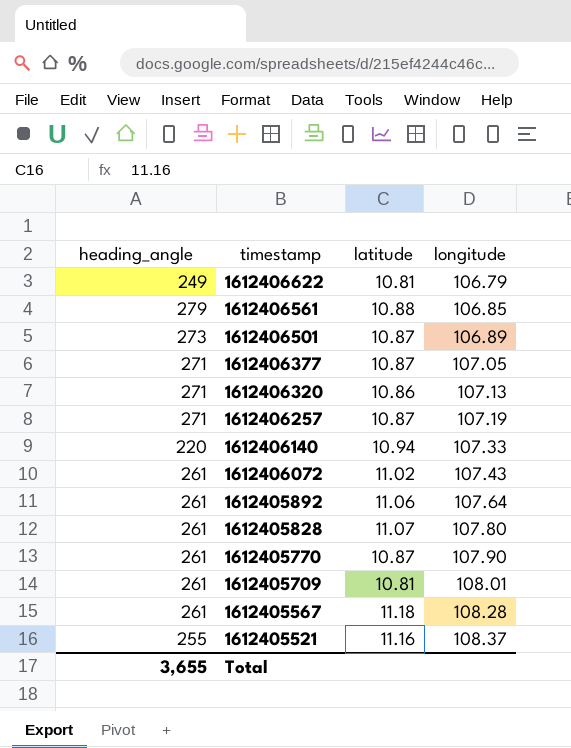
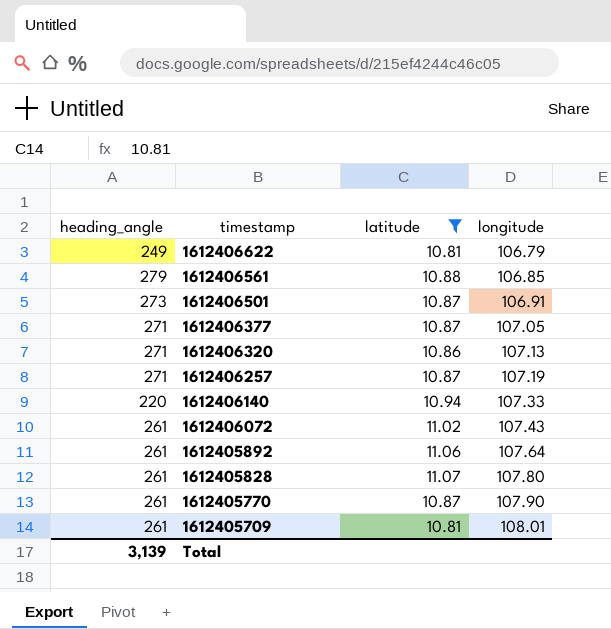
filter: none -> latitude <= 11.07
1612406501 | longitude: 106.89 -> 106.91
Total | heading_angle: 3,655 -> 3,139

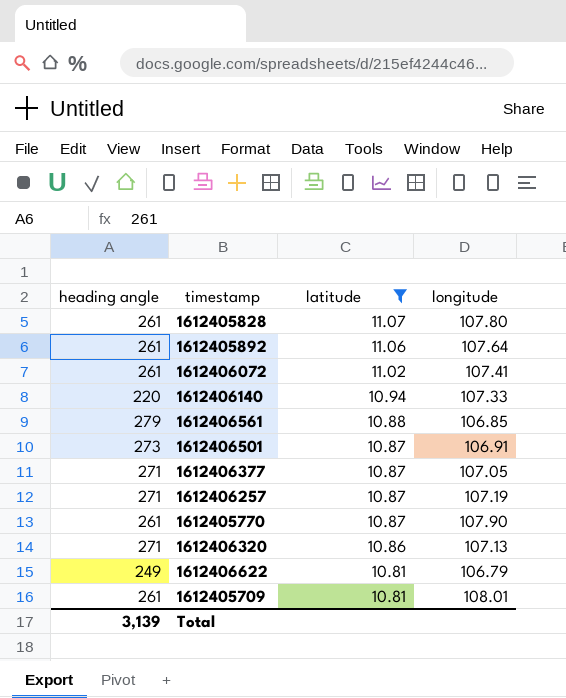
row order: timestamp descending -> latitude descending
column name: heading_angle -> heading angle
1612406072 | longitude: 107.43 -> 107.41

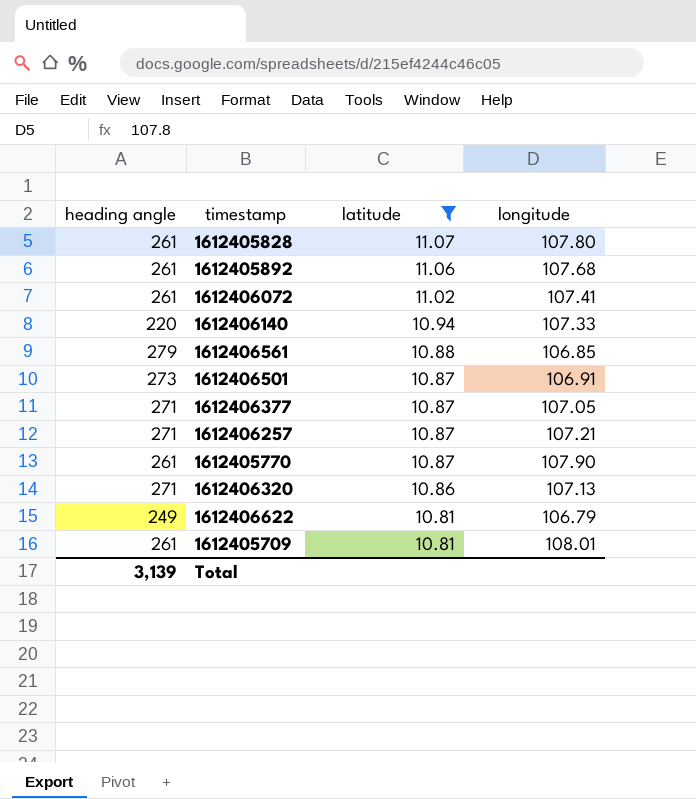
1612405892 | longitude: 107.64 -> 107.68
1612406257 | longitude: 107.19 -> 107.21

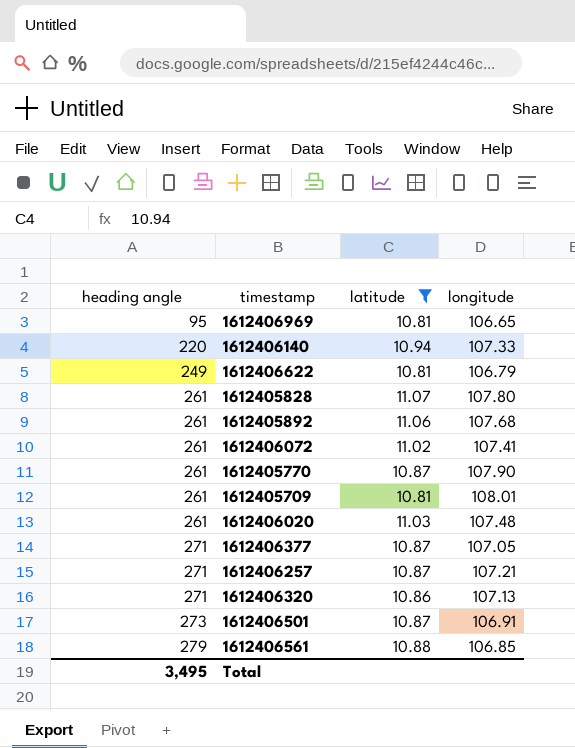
row order: latitude descending -> heading angle ascending
row 1612406969: none -> 95 | 10.81 | 106.65
row 1612406020: none -> 261 | 11.03 | 107.48
Total | heading angle: 3,139 -> 3,495

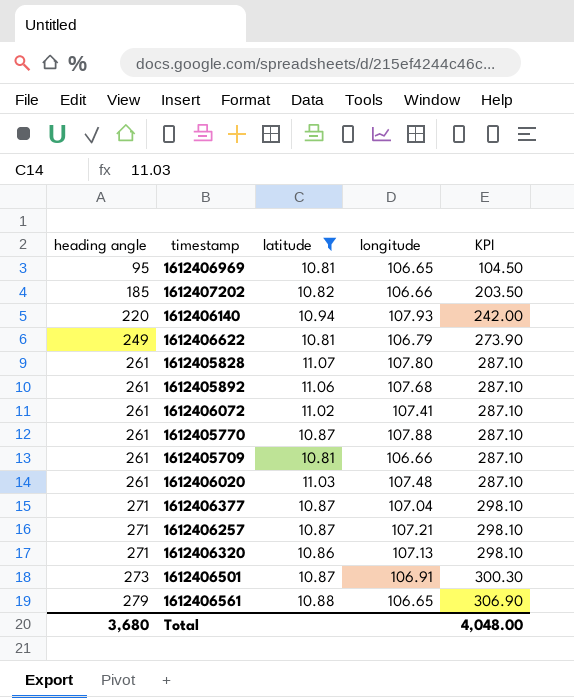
column KPI | formula: none -> [heading angle] * 1.1
row 1612407202: none -> 185 | 10.82 | 106.66 | 203.50
1612406140 | longitude: 107.33 -> 107.93
1612405770 | longitude: 107.90 -> 107.88
1612405709 | longitude: 108.01 -> 106.66
1612406377 | longitude: 107.05 -> 107.04
1612406561 | longitude: 106.85 -> 106.65
Total | heading angle: 3,495 -> 3,680

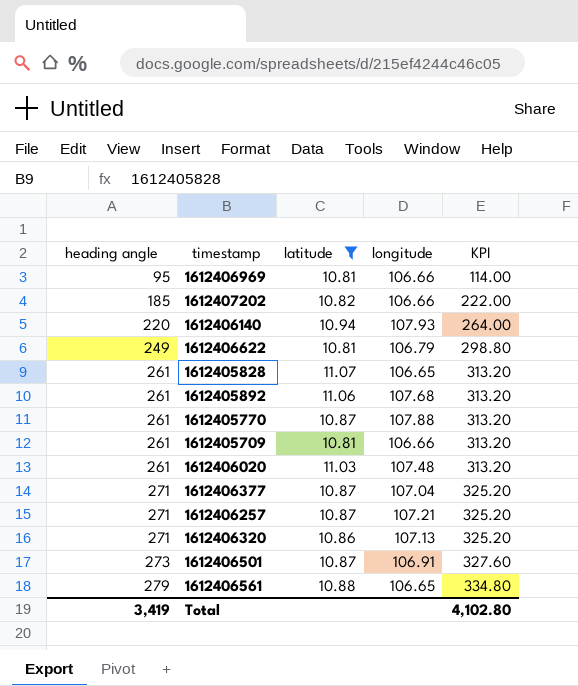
column KPI | formula: [heading angle] * 1.1 -> [heading angle] * 1.2
row 1612406072: 261 | 11.02 | 107.41 | 287.10 -> none
1612406969 | longitude: 106.65 -> 106.66
1612405828 | longitude: 107.80 -> 106.65
Total | heading angle: 3,680 -> 3,419
Total | KPI: 4,048.00 -> 4,102.80

